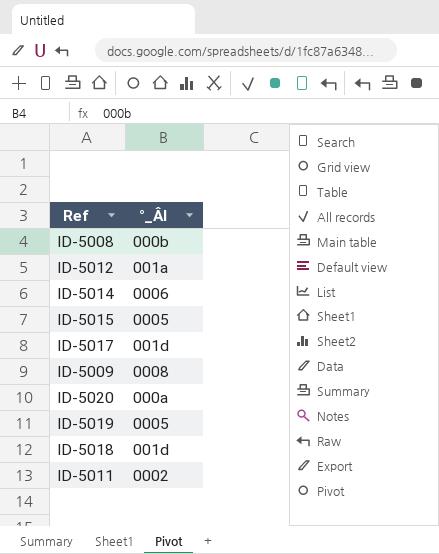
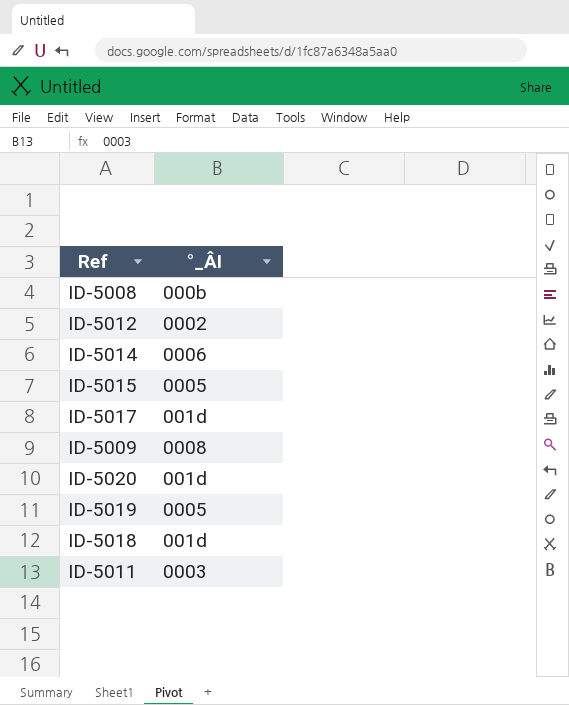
ID-5012 | °_ÂI: 001a -> 0002
ID-5020 | °_ÂI: 000a -> 001d
ID-5011 | °_ÂI: 0002 -> 0003

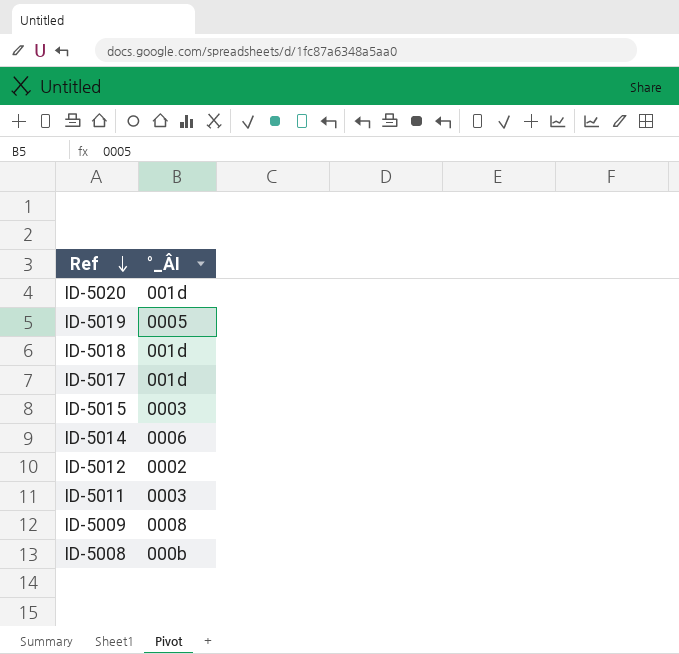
row order: none -> Ref descending
ID-5015 | °_ÂI: 0005 -> 0003

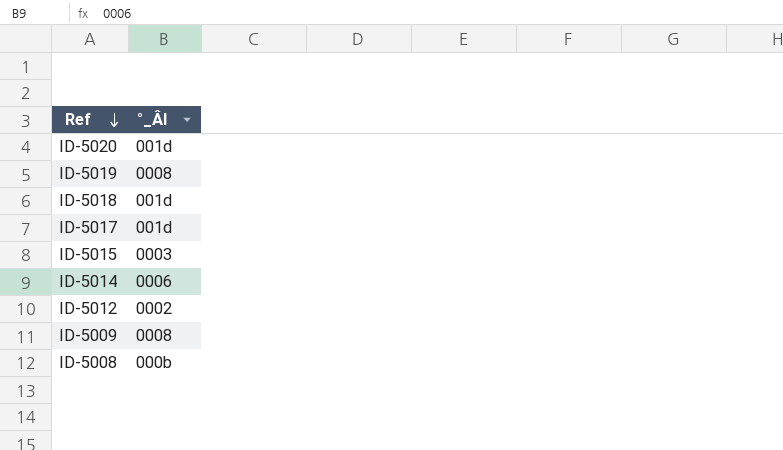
row ID-5011: 0003 -> none
ID-5019 | °_ÂI: 0005 -> 0008

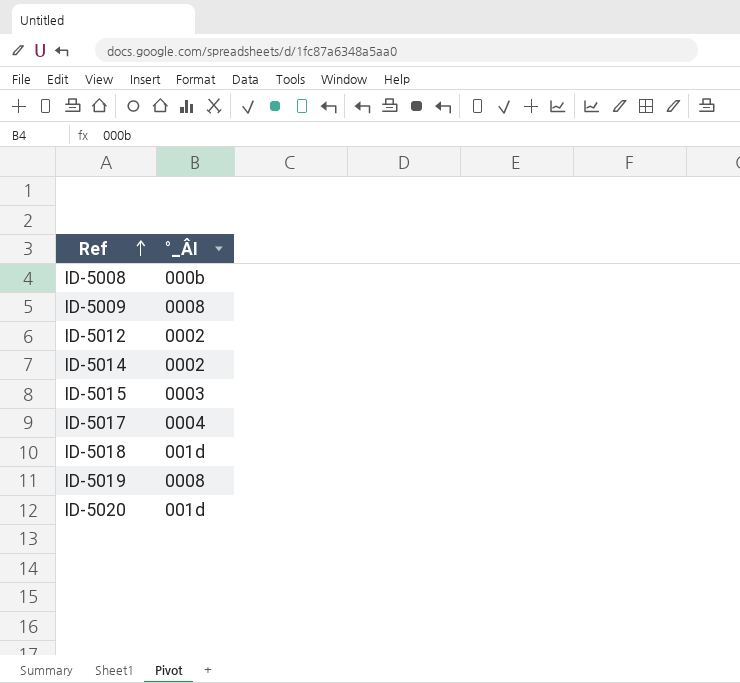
row order: Ref descending -> Ref ascending
ID-5014 | °_ÂI: 0006 -> 0002
ID-5017 | °_ÂI: 001d -> 0004

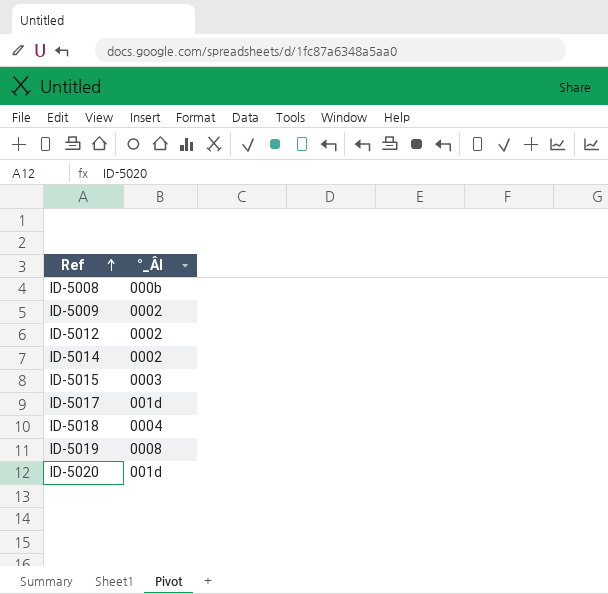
ID-5009 | °_ÂI: 0008 -> 0002
ID-5017 | °_ÂI: 0004 -> 001d
ID-5018 | °_ÂI: 001d -> 0004

